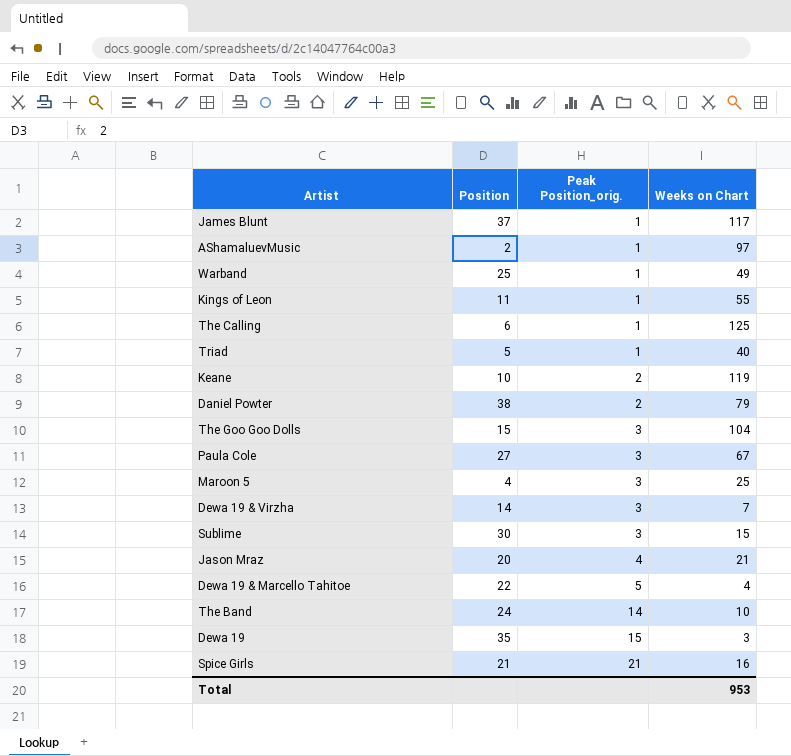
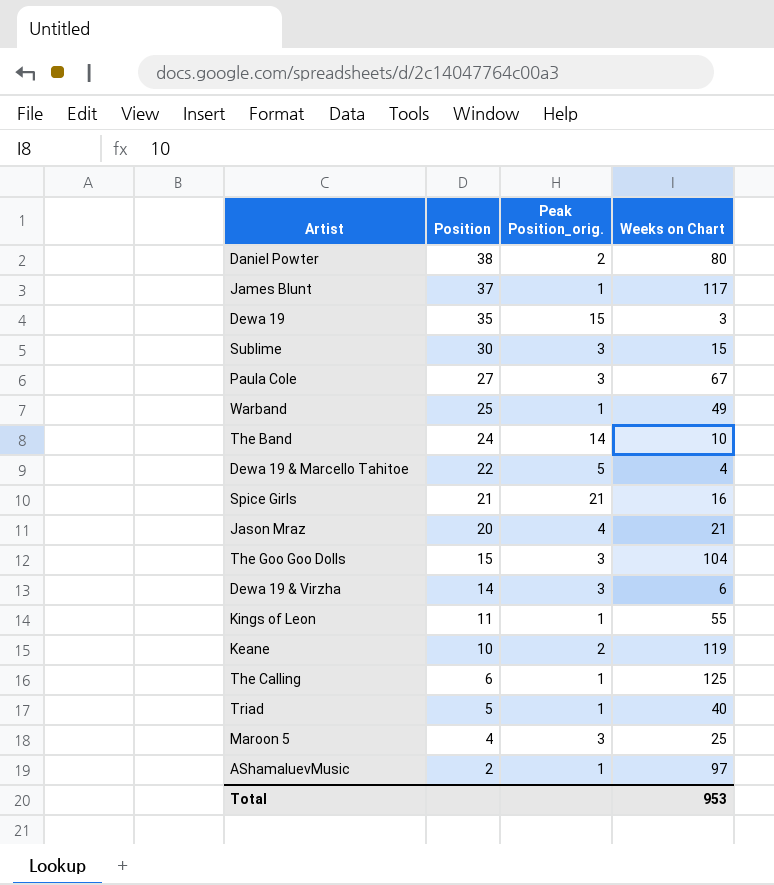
row order: Peak Position_orig. ascending -> Position descending
Daniel Powter | Weeks on Chart: 79 -> 80
Dewa 19 & Virzha | Weeks on Chart: 7 -> 6

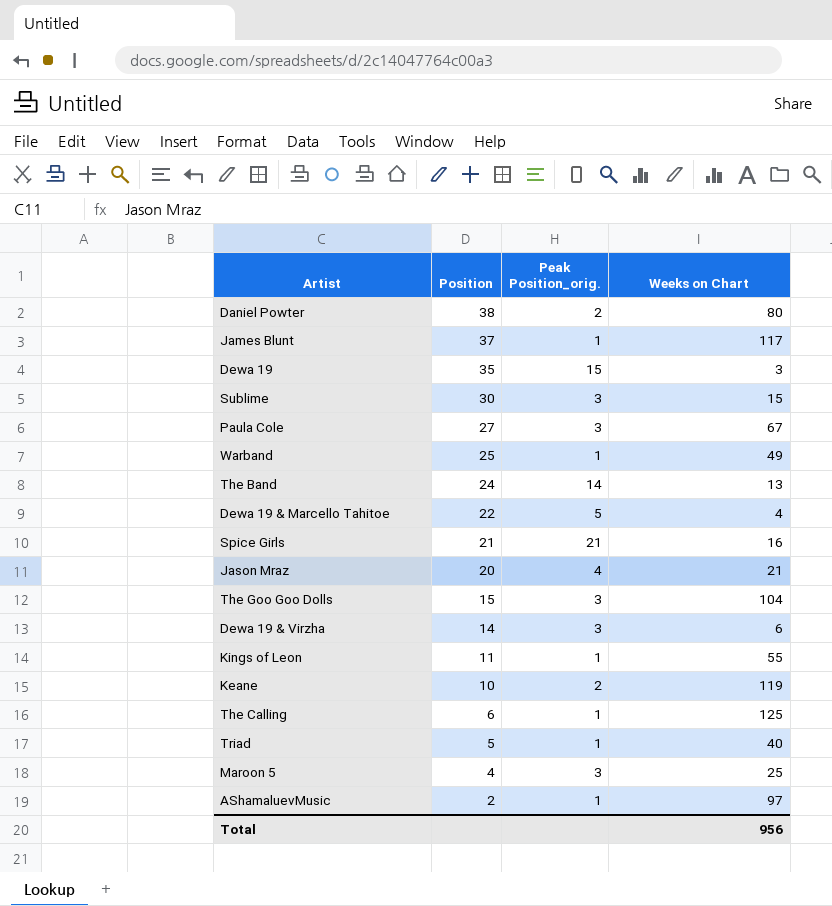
The Band | Weeks on Chart: 10 -> 13
Total | Weeks on Chart: 953 -> 956

